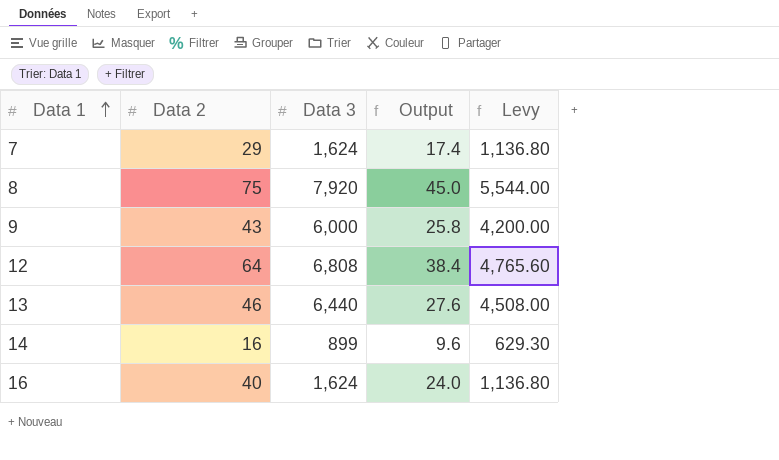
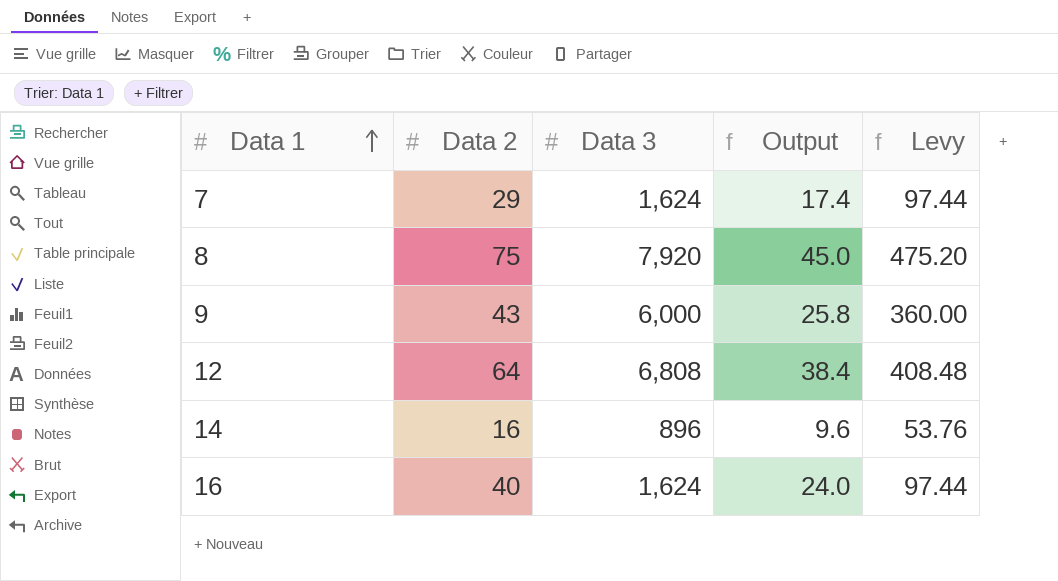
column Levy | formula: [Data 3] * 0.7 -> [Data 3] * 0.06
row 13: 46 | 6,440 | 27.6 | 4,508.00 -> none
14 | Data 3: 899 -> 896

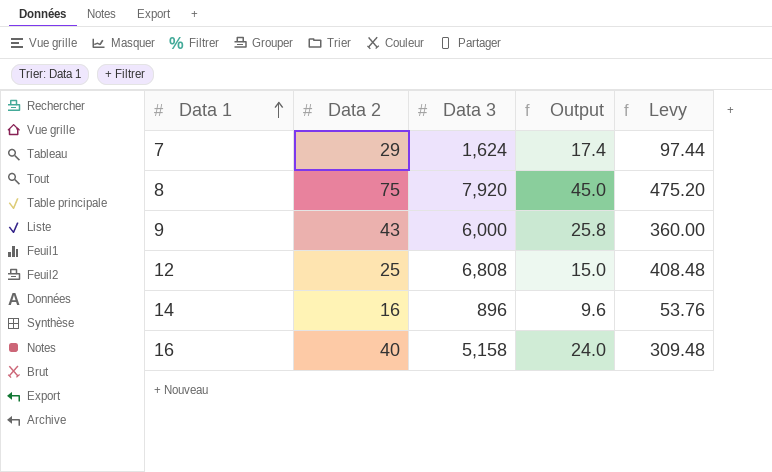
12 | Data 2: 64 -> 25
12 | Output: 38.4 -> 15.0
16 | Data 3: 1,624 -> 5,158
16 | Levy: 97.44 -> 309.48

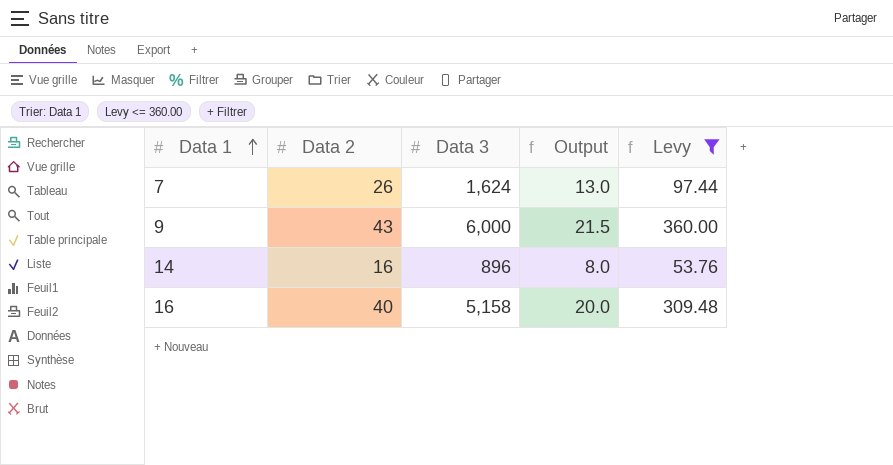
filter: none -> Levy <= 360.00
column Output | formula: [Data 2] * 0.6 -> [Data 2] * 0.5
7 | Data 2: 29 -> 26

